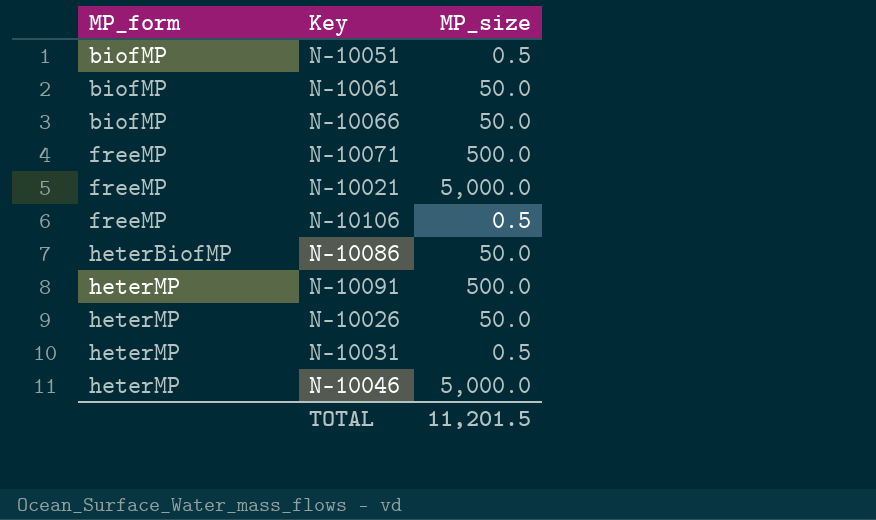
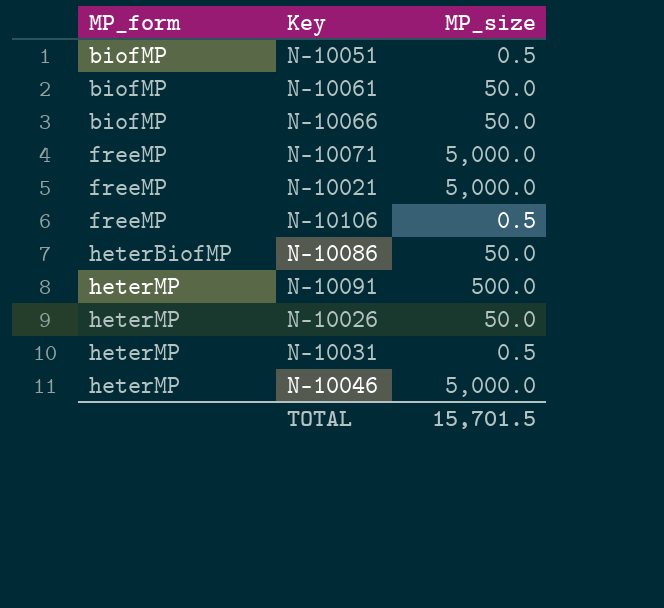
N-10071 | MP_size: 500.0 -> 5,000.0
TOTAL | MP_size: 11,201.5 -> 15,701.5

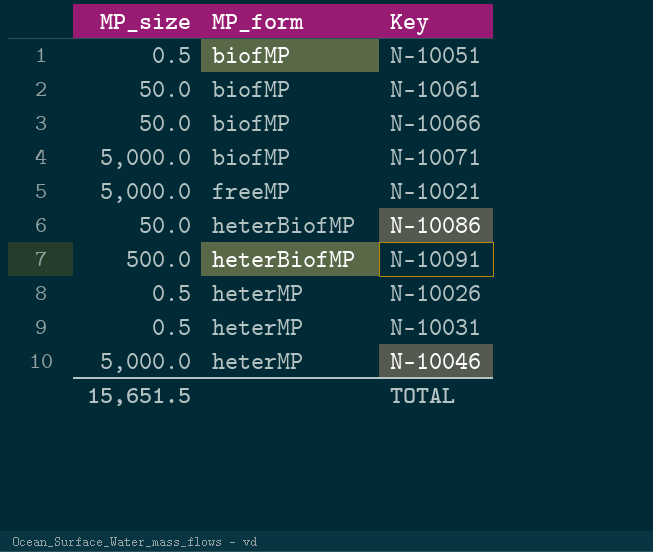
column MP_size | position: 3 -> 1
row N-10106: freeMP | 0.5 -> none
N-10071 | MP_form: freeMP -> biofMP
N-10091 | MP_form: heterMP -> heterBiofMP
N-10026 | MP_size: 50.0 -> 0.5
TOTAL | MP_size: 15,701.5 -> 15,651.5

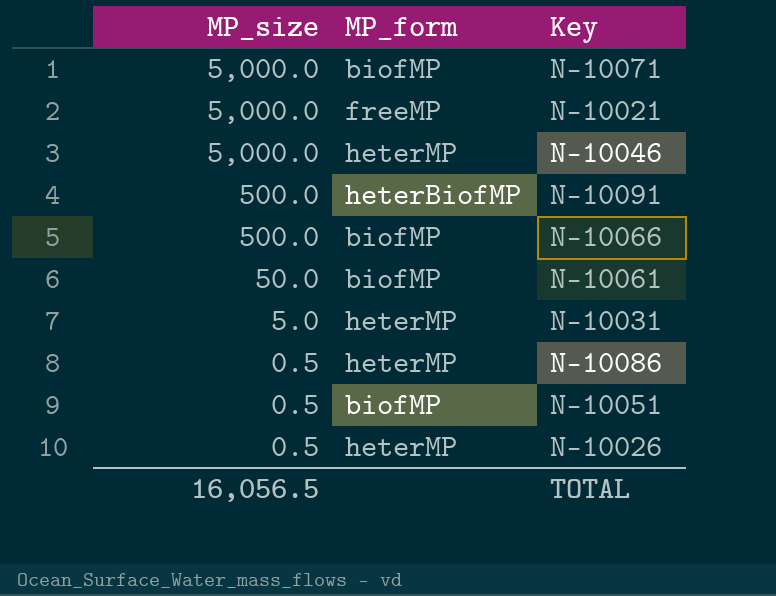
row order: MP_form ascending -> MP_size descending
N-10066 | MP_size: 50.0 -> 500.0
N-10031 | MP_size: 0.5 -> 5.0
N-10086 | MP_size: 50.0 -> 0.5
N-10086 | MP_form: heterBiofMP -> heterMP
TOTAL | MP_size: 15,651.5 -> 16,056.5

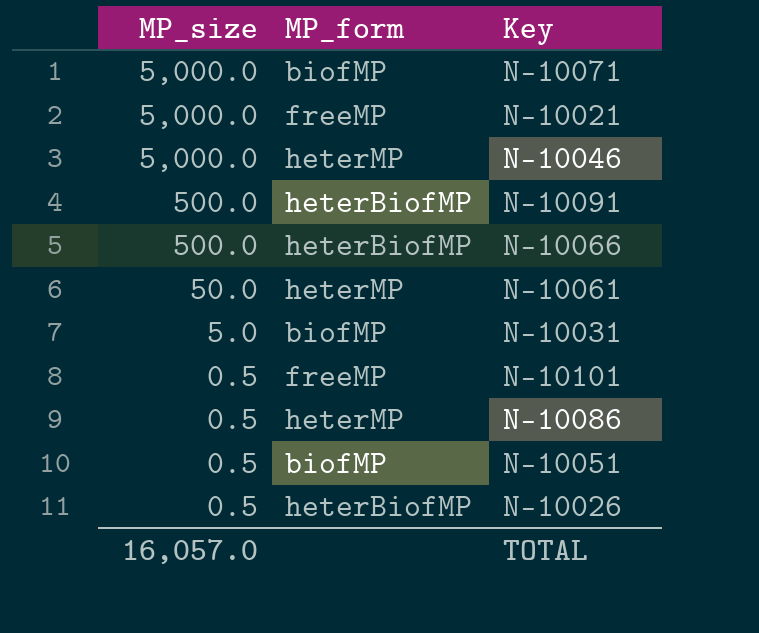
N-10066 | MP_form: biofMP -> heterBiofMP
N-10061 | MP_form: biofMP -> heterMP
N-10031 | MP_form: heterMP -> biofMP
row N-10101: none -> 0.5 | freeMP
N-10026 | MP_form: heterMP -> heterBiofMP
TOTAL | MP_size: 16,056.5 -> 16,057.0

